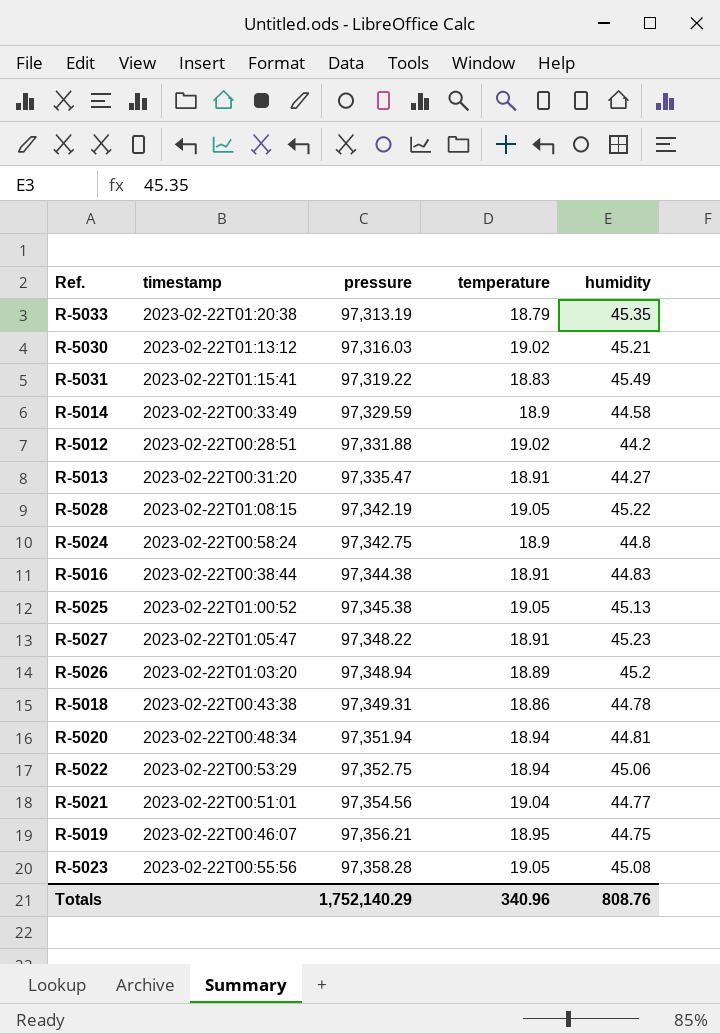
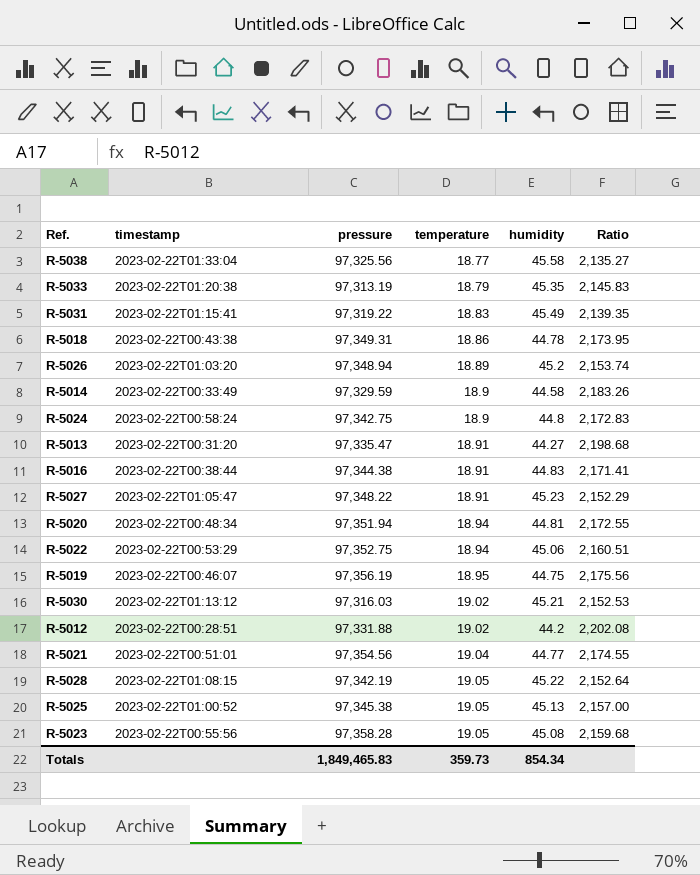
row order: pressure ascending -> temperature ascending
column Ratio | formula: none -> [pressure] / [humidity]
row R-5038: none -> 2023-02-22T01:33:04 | 97,325.56 | 18.77 | 45.58 | 2,135.27
R-5019 | pressure: 97,356.21 -> 97,356.19
Totals | pressure: 1,752,140.29 -> 1,849,465.83
Totals | temperature: 340.96 -> 359.73
Totals | humidity: 808.76 -> 854.34

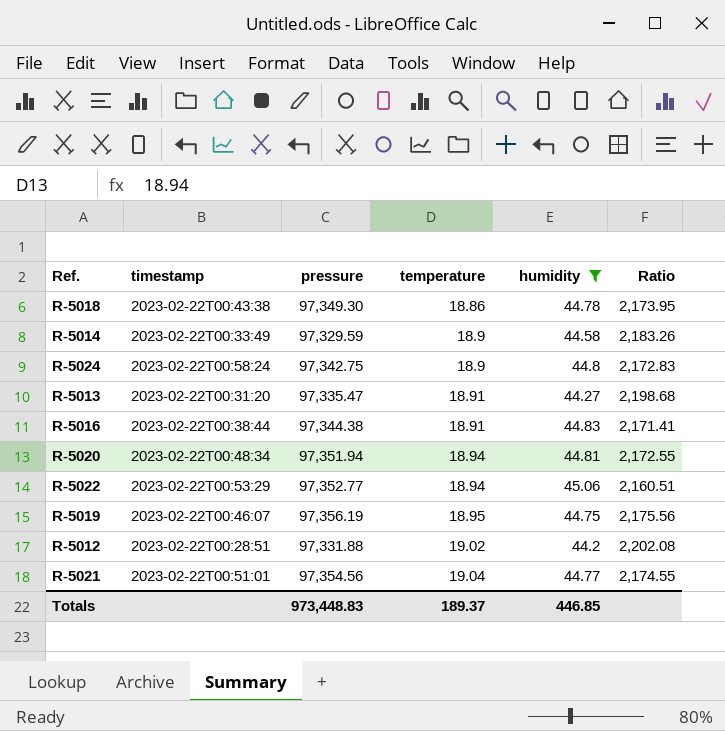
filter: none -> humidity <= 45.06
R-5018 | pressure: 97,349.31 -> 97,349.30
R-5022 | pressure: 97,352.75 -> 97,352.77
Totals | pressure: 1,849,465.83 -> 973,448.83
Totals | temperature: 359.73 -> 189.37
Totals | humidity: 854.34 -> 446.85

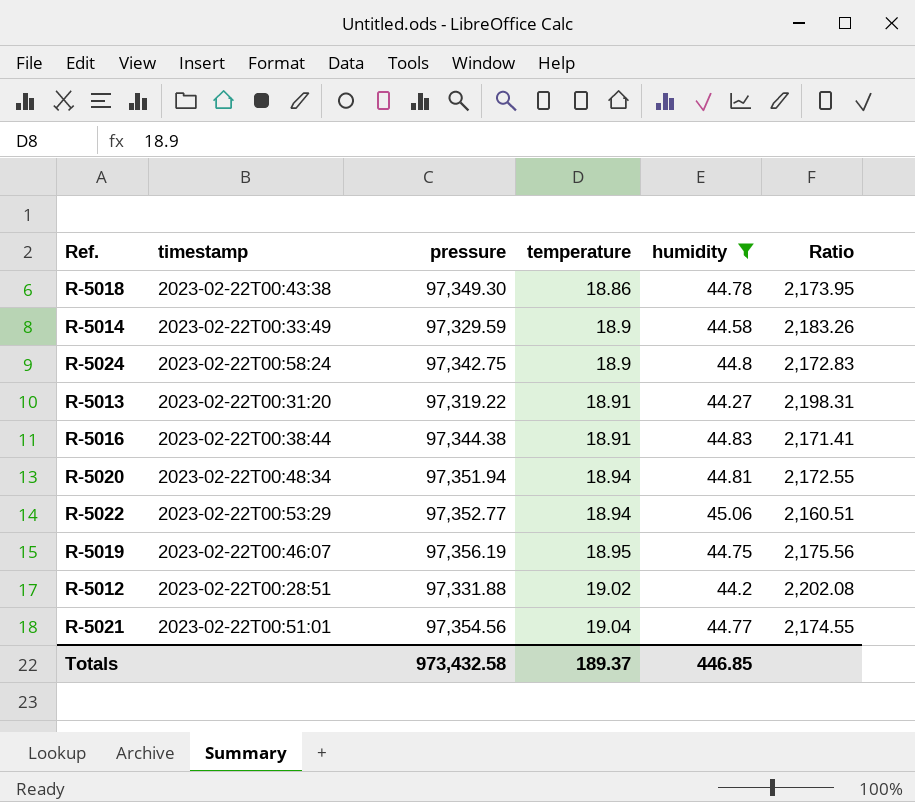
R-5013 | pressure: 97,335.47 -> 97,319.22
R-5013 | Ratio: 2,198.68 -> 2,198.31
Totals | pressure: 973,448.83 -> 973,432.58

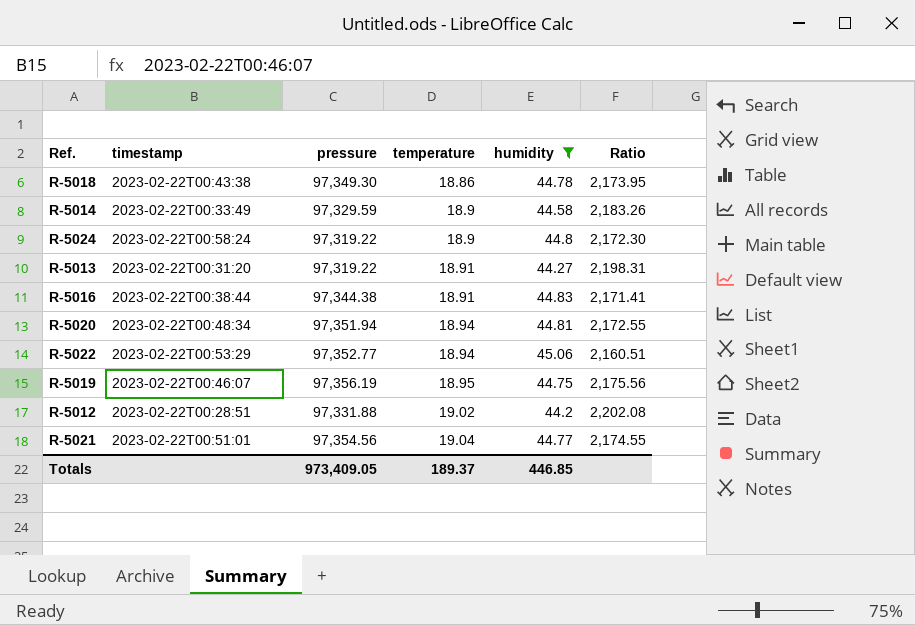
R-5024 | pressure: 97,342.75 -> 97,319.22
R-5024 | Ratio: 2,172.83 -> 2,172.30
Totals | pressure: 973,432.58 -> 973,409.05

